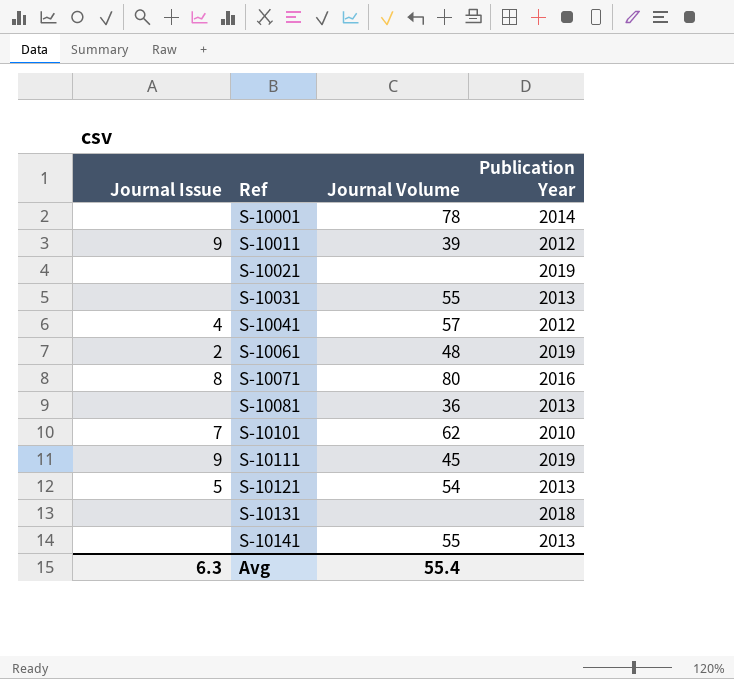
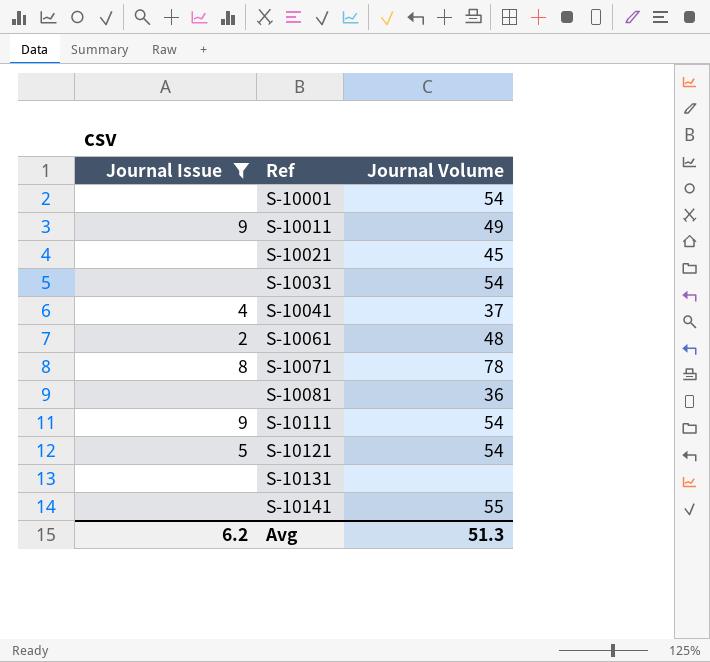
filter: none -> Journal Issue != 7
column Publication Year | position: 4 -> none
S-10001 | Journal Volume: 78 -> 54
S-10011 | Journal Volume: 39 -> 49
S-10021 | Journal Volume: none -> 45
S-10031 | Journal Volume: 55 -> 54
S-10041 | Journal Volume: 57 -> 37
S-10071 | Journal Volume: 80 -> 78
S-10111 | Journal Volume: 45 -> 54
Avg | Journal Issue: 6.3 -> 6.2
Avg | Journal Volume: 55.4 -> 51.3

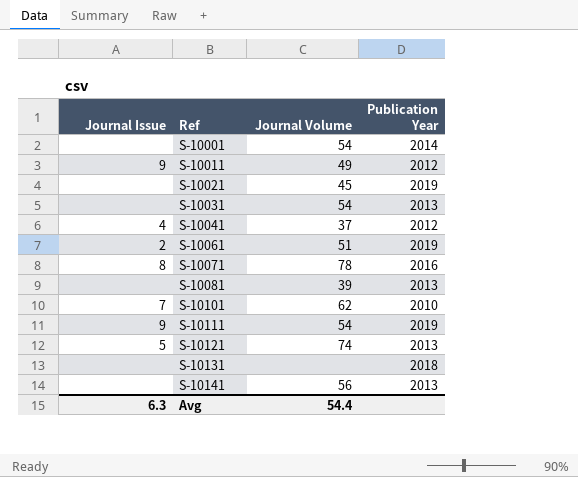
filter: Journal Issue != 7 -> none
column Publication Year | position: none -> 4
S-10061 | Journal Volume: 48 -> 51
S-10081 | Journal Volume: 36 -> 39
S-10121 | Journal Volume: 54 -> 74
S-10141 | Journal Volume: 55 -> 56
Avg | Journal Issue: 6.2 -> 6.3
Avg | Journal Volume: 51.3 -> 54.4

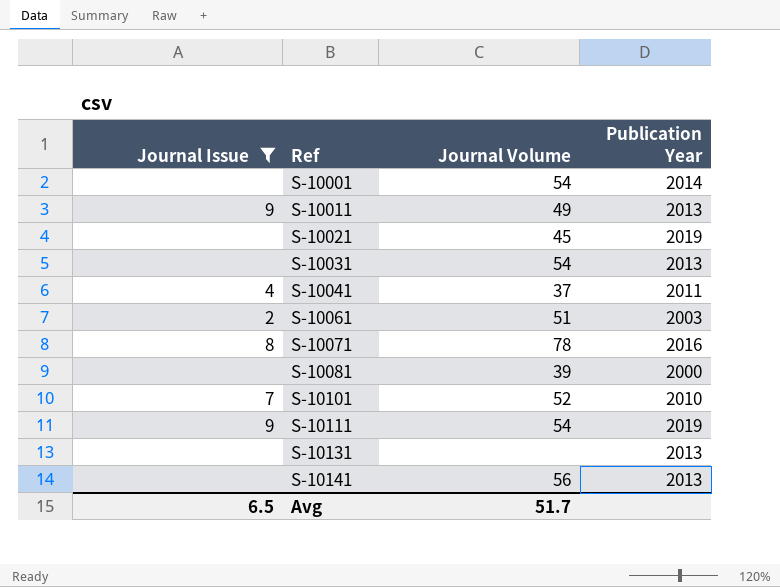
filter: none -> Journal Issue != 5
S-10011 | Publication Year: 2012 -> 2013
S-10041 | Publication Year: 2012 -> 2011
S-10061 | Publication Year: 2019 -> 2003
S-10081 | Publication Year: 2013 -> 2000
S-10101 | Journal Volume: 62 -> 52
S-10131 | Publication Year: 2018 -> 2013
Avg | Journal Issue: 6.3 -> 6.5
Avg | Journal Volume: 54.4 -> 51.7

